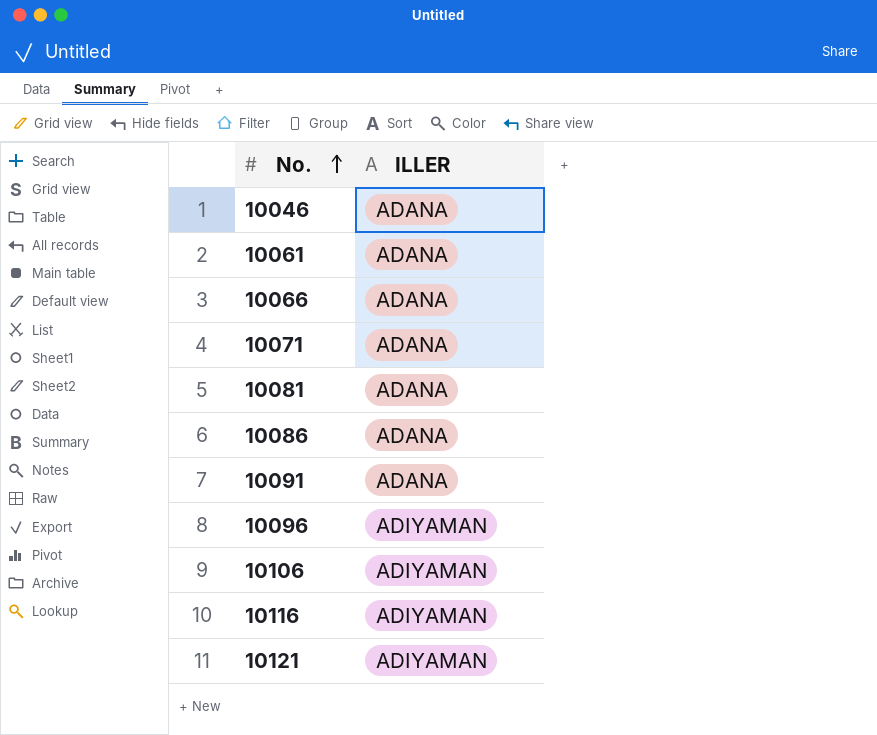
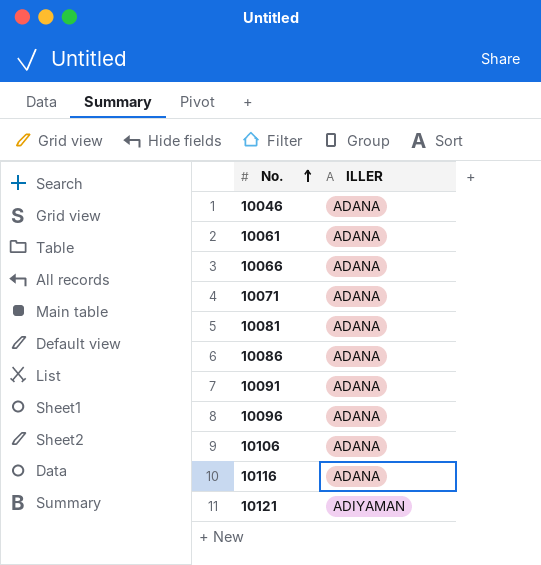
10096 | ILLER: ADIYAMAN -> ADANA
10106 | ILLER: ADIYAMAN -> ADANA
10116 | ILLER: ADIYAMAN -> ADANA

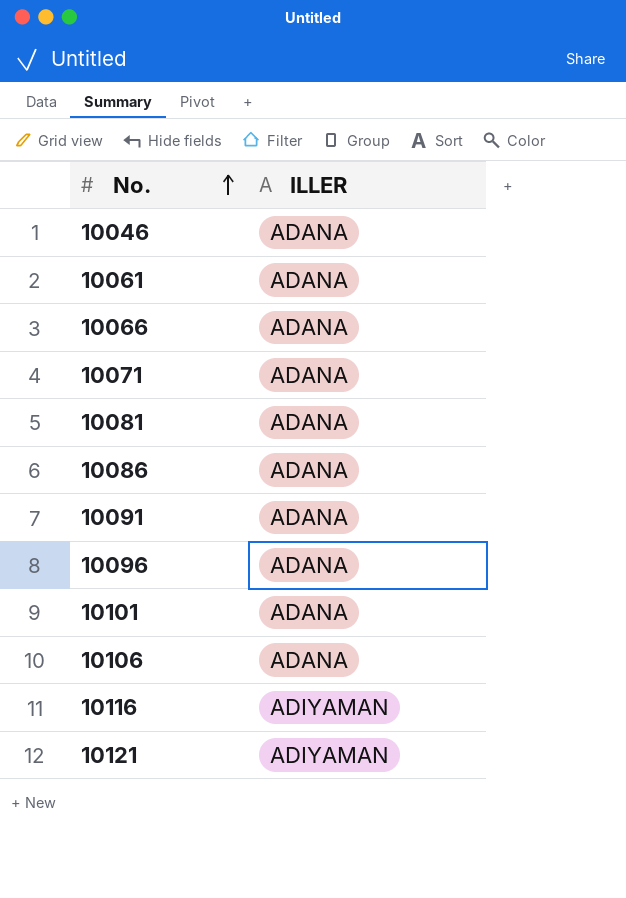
row 10101: none -> ADANA
10116 | ILLER: ADANA -> ADIYAMAN

